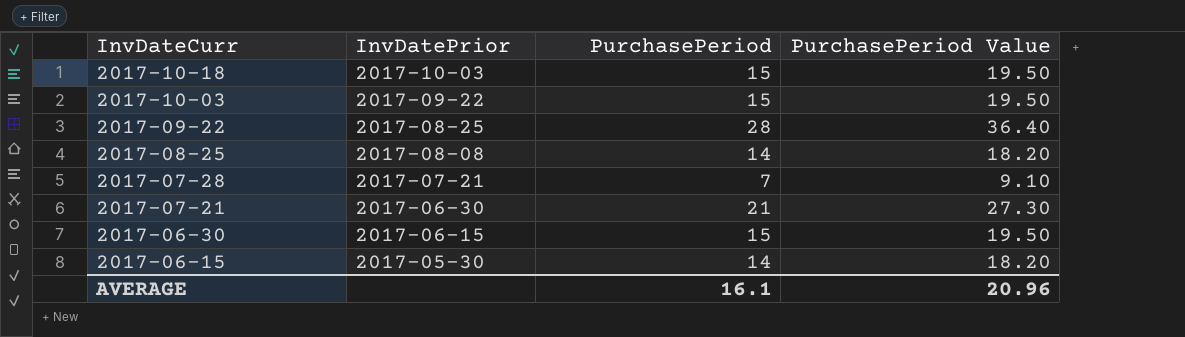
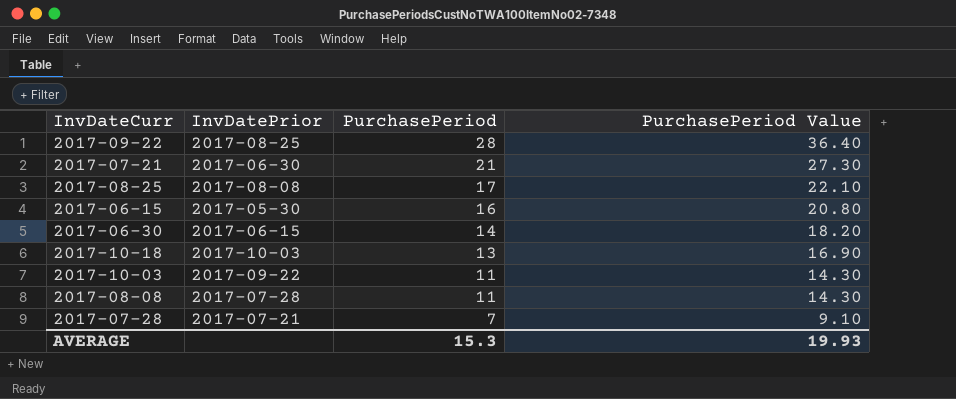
row order: InvDateCurr descending -> PurchasePeriod descending
2017-08-25 | PurchasePeriod: 14 -> 17
2017-08-25 | PurchasePeriod Value: 18.20 -> 22.10
2017-06-15 | PurchasePeriod: 14 -> 16
2017-06-15 | PurchasePeriod Value: 18.20 -> 20.80
2017-06-30 | PurchasePeriod: 15 -> 14
2017-06-30 | PurchasePeriod Value: 19.50 -> 18.20
2017-10-18 | PurchasePeriod: 15 -> 13
2017-10-18 | PurchasePeriod Value: 19.50 -> 16.90
2017-10-03 | PurchasePeriod: 15 -> 11
2017-10-03 | PurchasePeriod Value: 19.50 -> 14.30
row 2017-08-08: none -> 2017-07-28 | 11 | 14.30
AVERAGE | PurchasePeriod: 16.1 -> 15.3
AVERAGE | PurchasePeriod Value: 20.96 -> 19.93

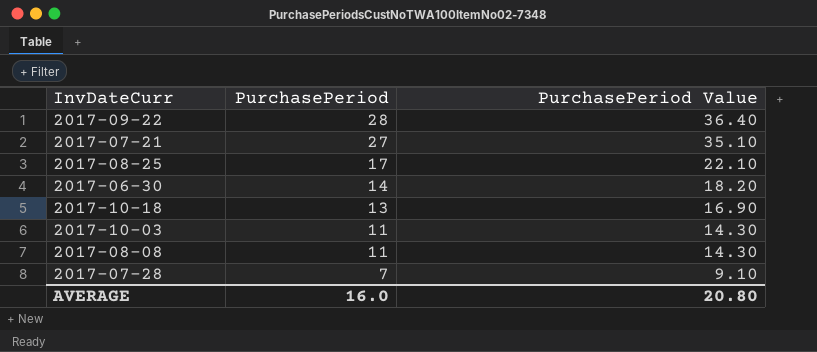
column InvDatePrior | position: 2 -> none
row 2017-06-15: 2017-05-30 | 16 | 20.80 -> none
2017-07-21 | PurchasePeriod: 21 -> 27
2017-07-21 | PurchasePeriod Value: 27.30 -> 35.10
AVERAGE | PurchasePeriod: 15.3 -> 16.0
AVERAGE | PurchasePeriod Value: 19.93 -> 20.80

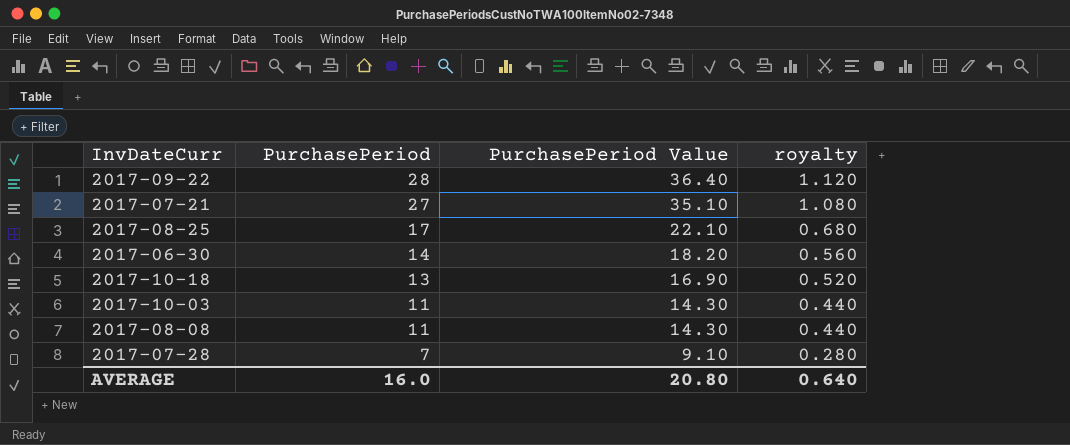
column royalty | formula: none -> [PurchasePeriod] * 0.04

